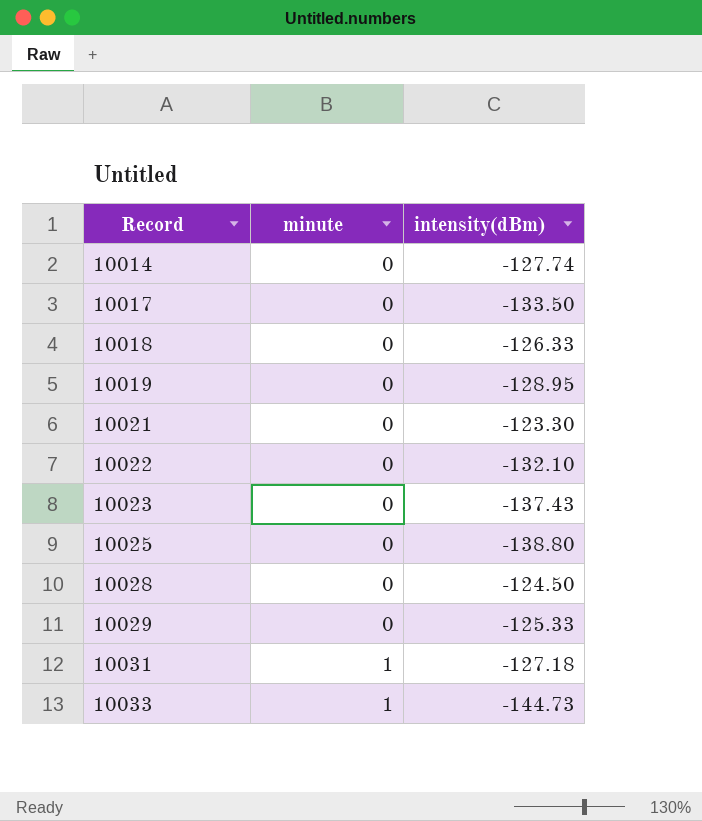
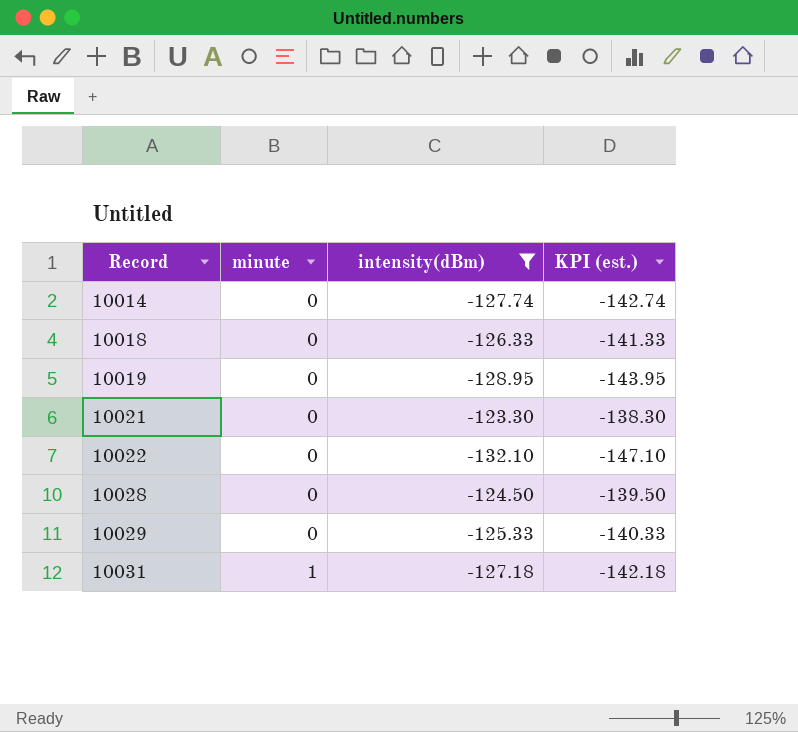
filter: none -> intensity(dBm) >= -132.10
column KPI (est.) | formula: none -> [intensity(dBm)] - 15

